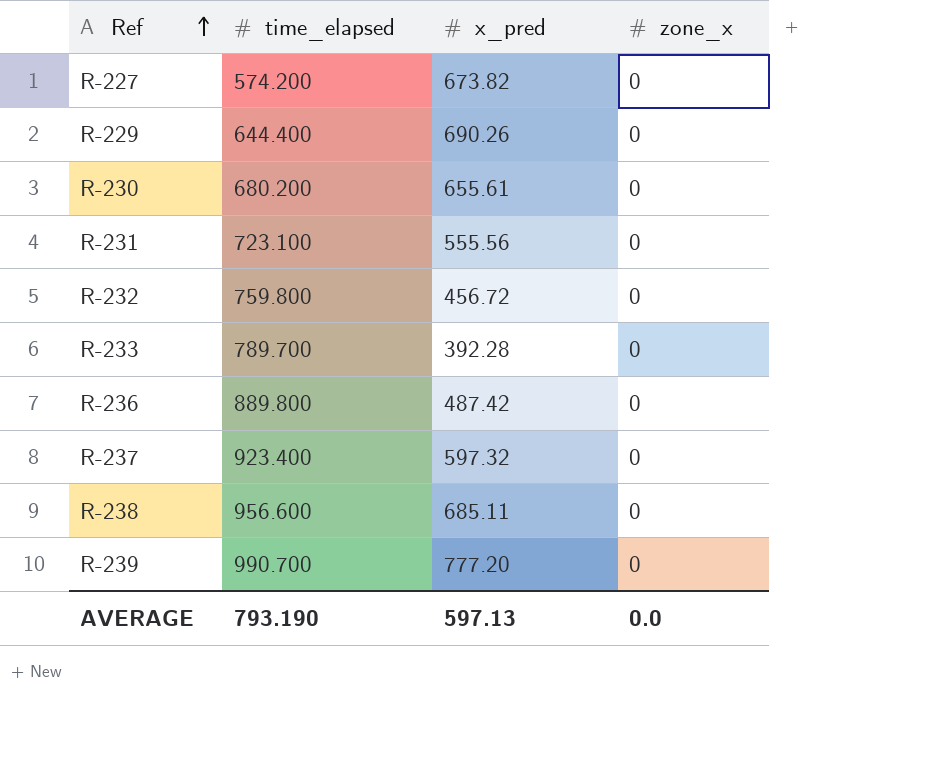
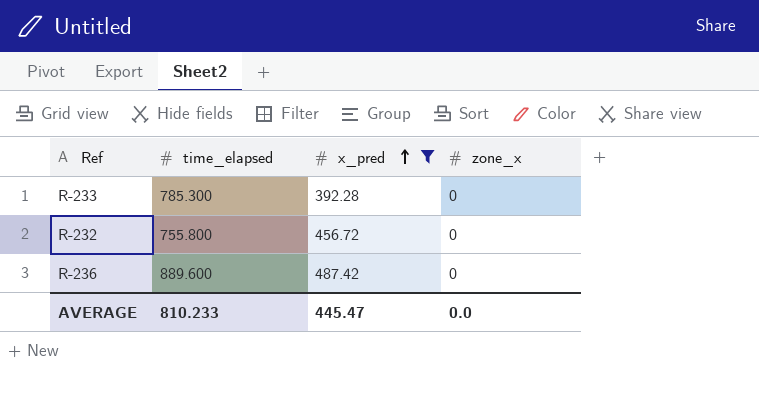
filter: none -> x_pred <= 487.42
row order: Ref ascending -> x_pred ascending
R-233 | time_elapsed: 789.700 -> 785.300
R-232 | time_elapsed: 759.800 -> 755.800
R-236 | time_elapsed: 889.800 -> 889.600
AVERAGE | time_elapsed: 793.190 -> 810.233
AVERAGE | x_pred: 597.13 -> 445.47

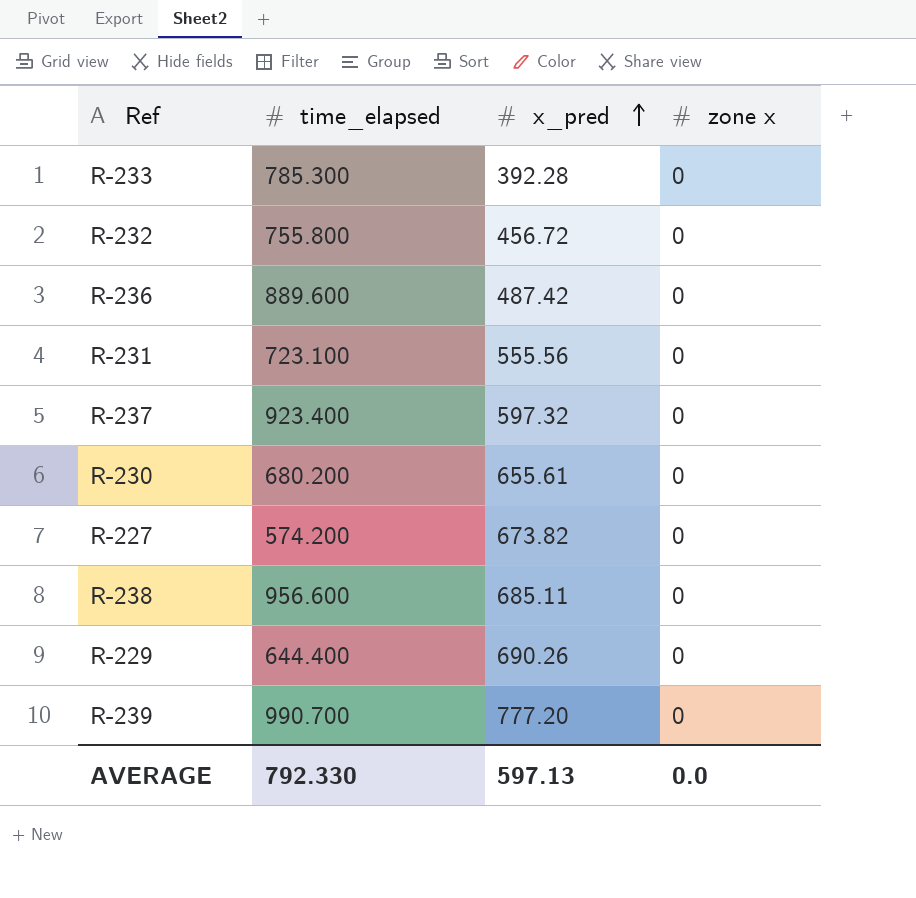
filter: x_pred <= 487.42 -> none
column name: zone_x -> zone x
AVERAGE | time_elapsed: 810.233 -> 792.330
AVERAGE | x_pred: 445.47 -> 597.13

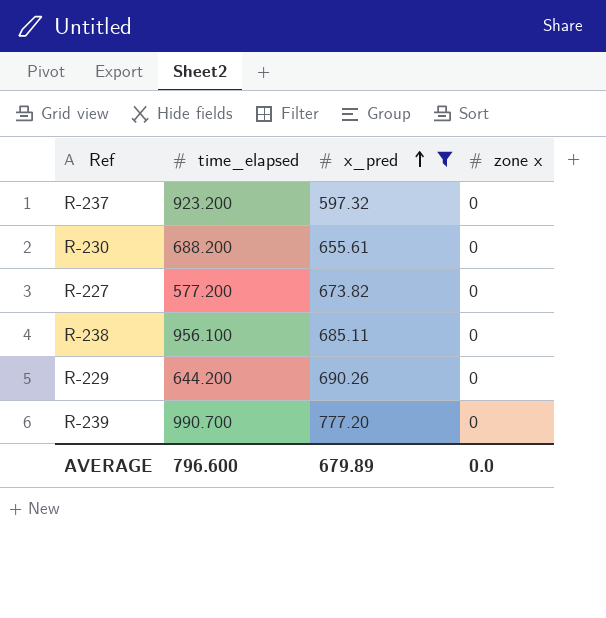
filter: none -> x_pred >= 597.32
R-237 | time_elapsed: 923.400 -> 923.200
R-230 | time_elapsed: 680.200 -> 688.200
R-227 | time_elapsed: 574.200 -> 577.200
R-238 | time_elapsed: 956.600 -> 956.100
R-229 | time_elapsed: 644.400 -> 644.200
AVERAGE | time_elapsed: 792.330 -> 796.600
AVERAGE | x_pred: 597.13 -> 679.89

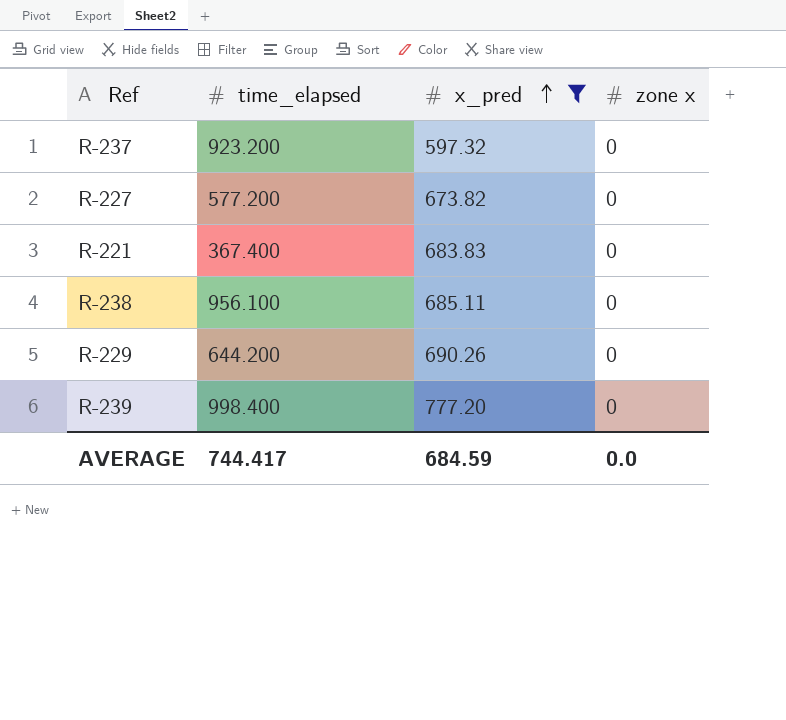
row R-230: 688.200 | 655.61 | 0 -> none
row R-221: none -> 367.400 | 683.83 | 0
R-239 | time_elapsed: 990.700 -> 998.400
AVERAGE | time_elapsed: 796.600 -> 744.417
AVERAGE | x_pred: 679.89 -> 684.59

